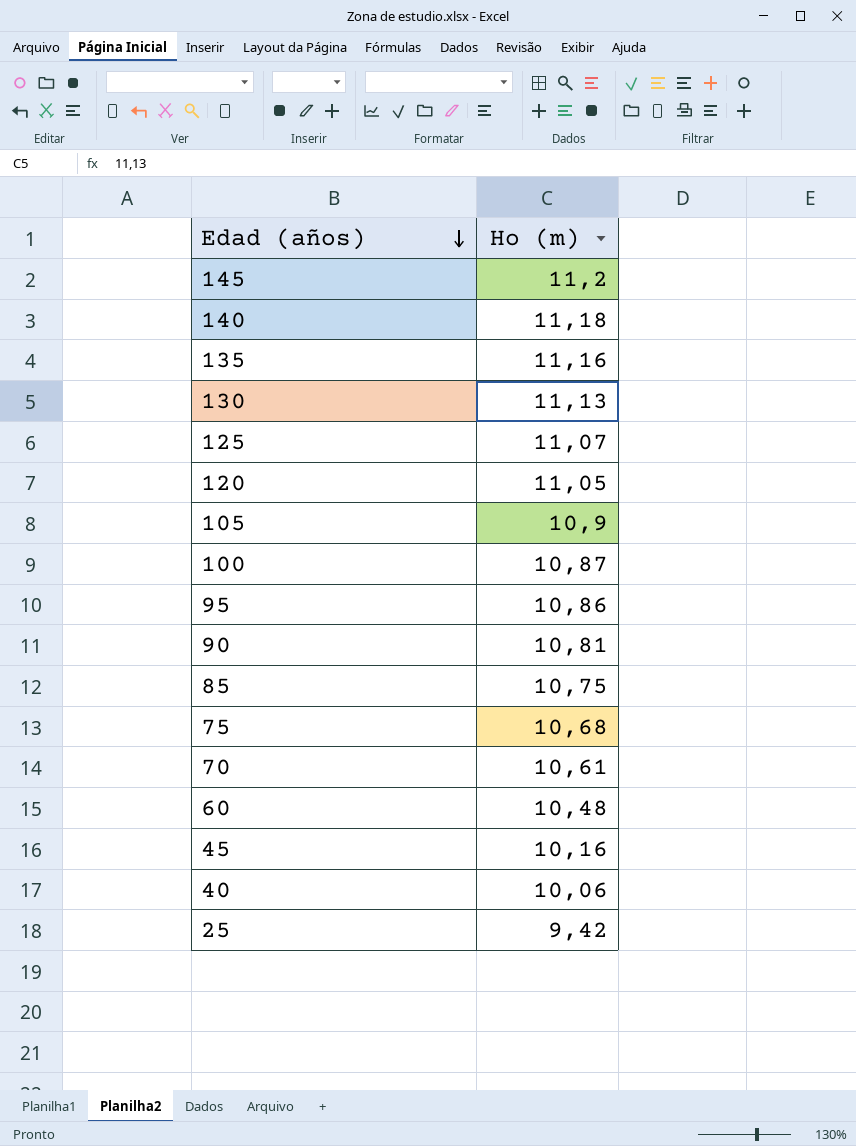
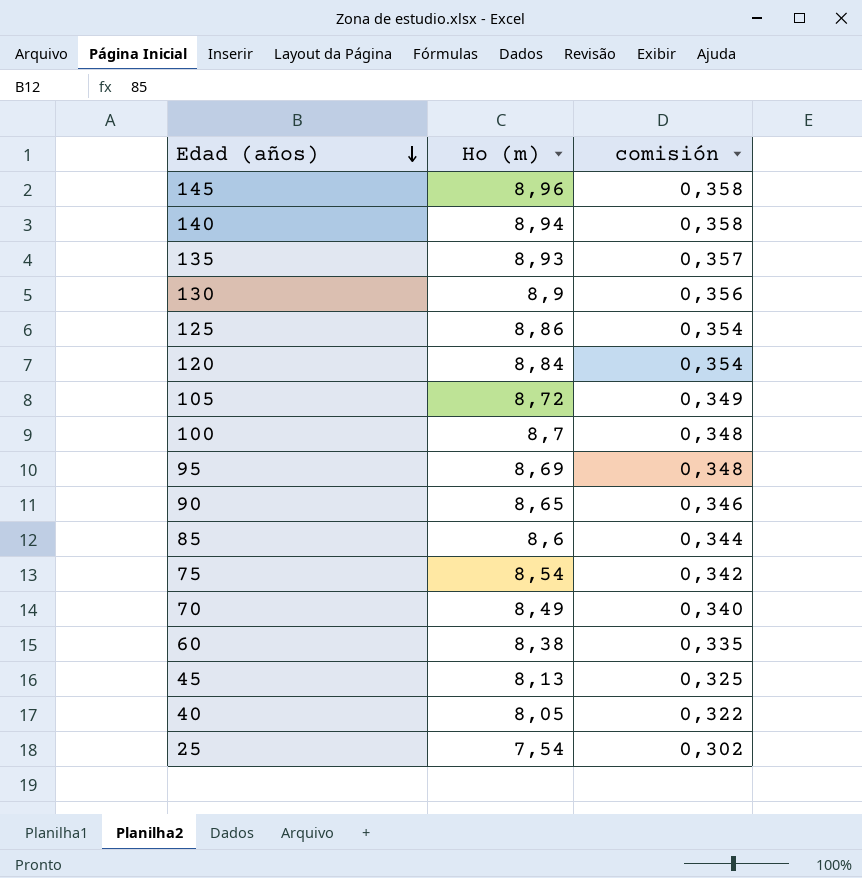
column comisión | formula: none -> [Ho (m)] * 0,04
145 | Ho (m): 11,2 -> 8,96
140 | Ho (m): 11,18 -> 8,94
135 | Ho (m): 11,16 -> 8,93
130 | Ho (m): 11,13 -> 8,9
125 | Ho (m): 11,07 -> 8,86
120 | Ho (m): 11,05 -> 8,84
105 | Ho (m): 10,9 -> 8,72
100 | Ho (m): 10,87 -> 8,7
95 | Ho (m): 10,86 -> 8,69
90 | Ho (m): 10,81 -> 8,65
85 | Ho (m): 10,75 -> 8,6
75 | Ho (m): 10,68 -> 8,54
70 | Ho (m): 10,61 -> 8,49
60 | Ho (m): 10,48 -> 8,38
45 | Ho (m): 10,16 -> 8,13
40 | Ho (m): 10,06 -> 8,05
25 | Ho (m): 9,42 -> 7,54

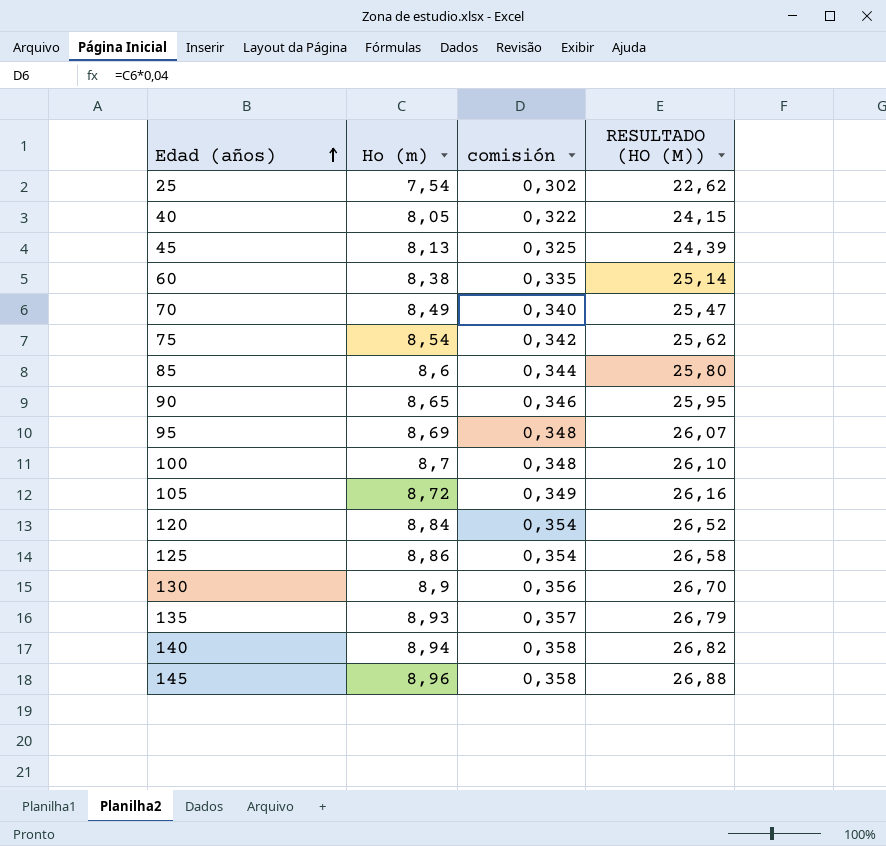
row order: Edad (años) descending -> Edad (años) ascending
column RESULTADO (HO (M)) | formula: none -> [Ho (m)] * 3

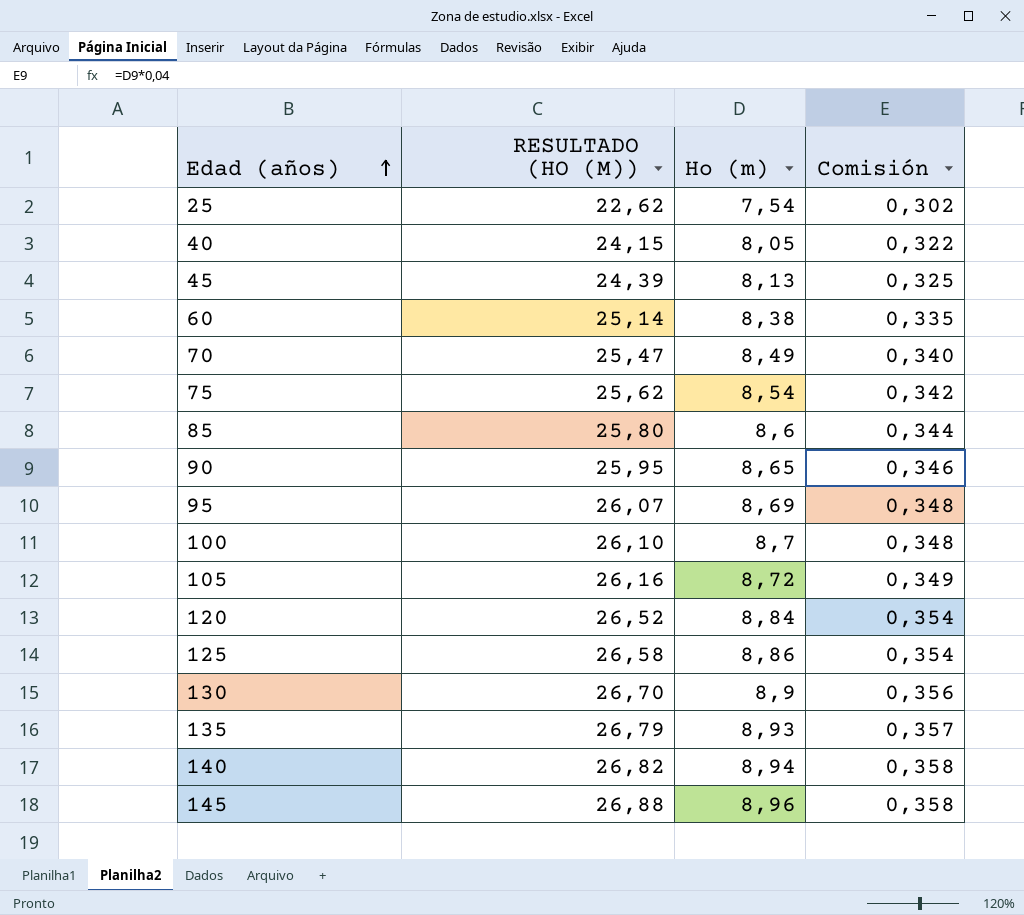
column RESULTADO (HO (M)) | position: 4 -> 2
column name: comisión -> Comisión

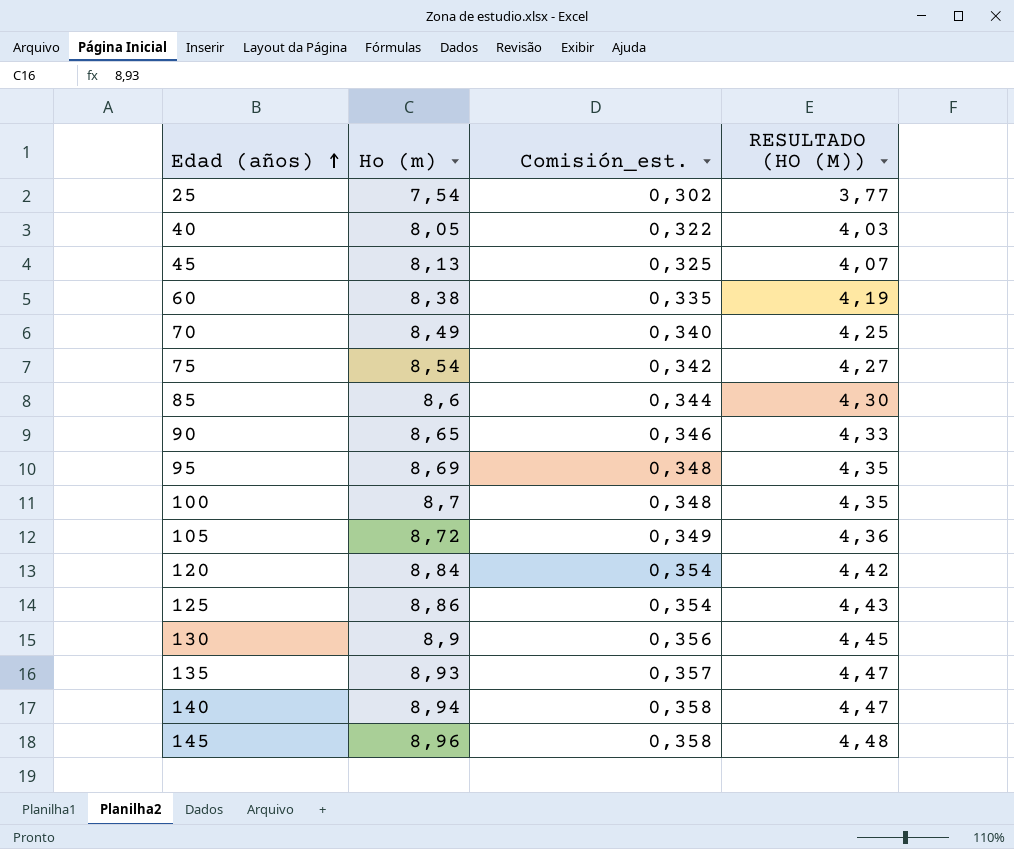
column name: Comisión -> Comisión_est.
column RESULTADO (HO (M)) | formula: [Ho (m)] * 3 -> [Ho (m)] * 0,5
column RESULTADO (HO (M)) | position: 2 -> 4

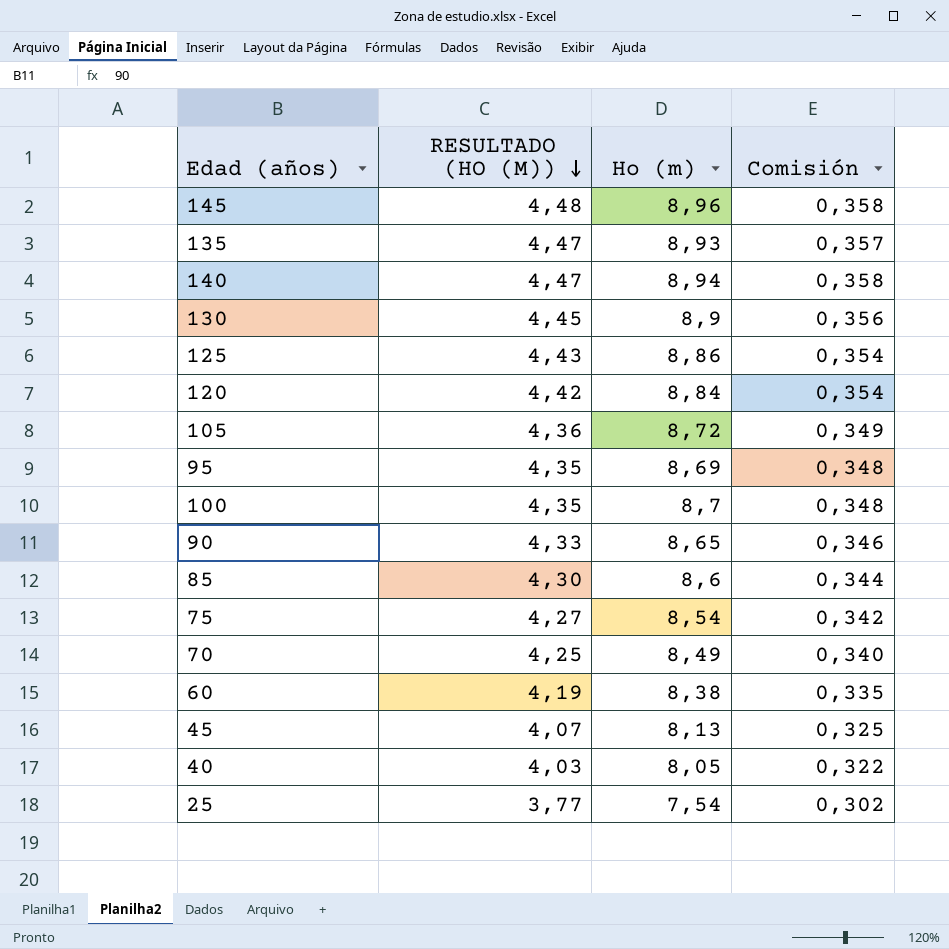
row order: Edad (años) ascending -> RESULTADO (HO (M)) descending
column RESULTADO (HO (M)) | position: 4 -> 2
column name: Comisión_est. -> Comisión

